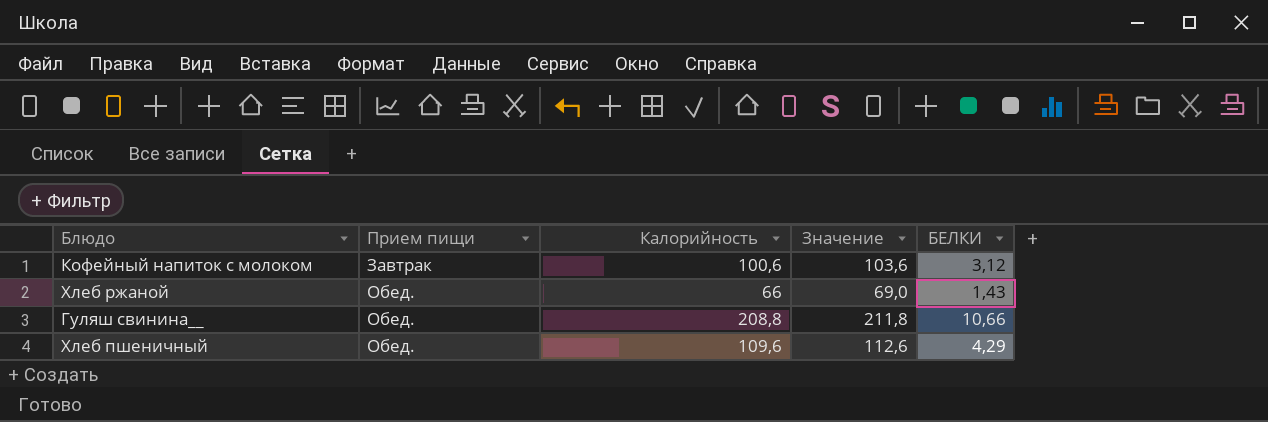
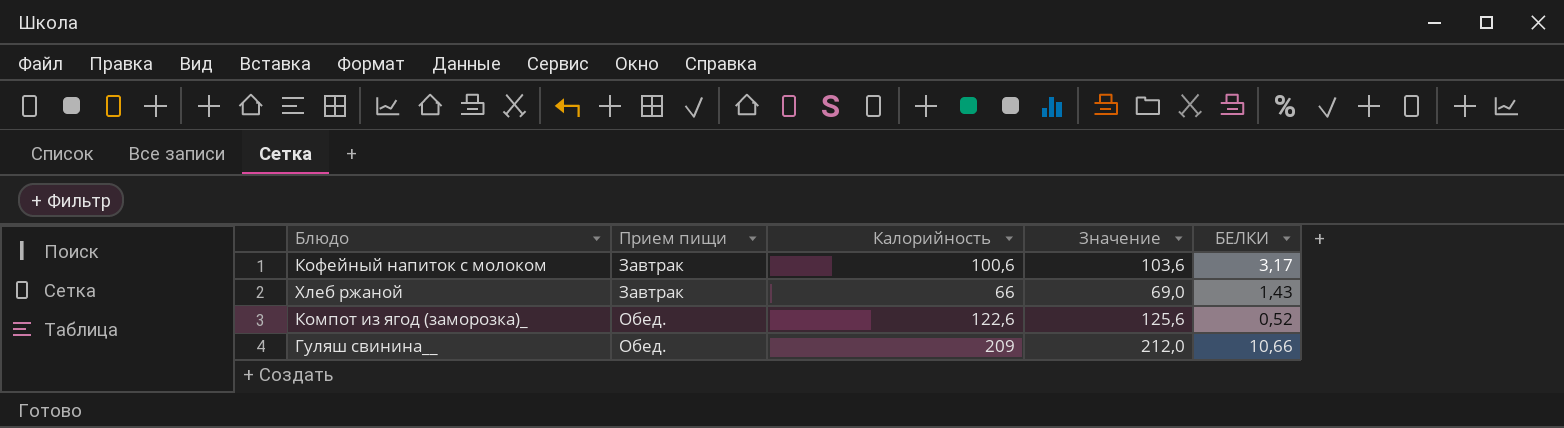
row Хлеб пшеничный: Обед. | 109,6 | 112,6 | 4,29 -> none
Кофейный напиток с молоком | БЕЛКИ: 3,12 -> 3,17
Хлеб ржаной | Прием пищи: Обед. -> Завтрак
row Компот из ягод (заморозка)_: none -> Обед. | 122,6 | 125,6 | 0,52
Гуляш свинина__ | Калорийность: 208,8 -> 209
Гуляш свинина__ | Значение: 211,8 -> 212,0

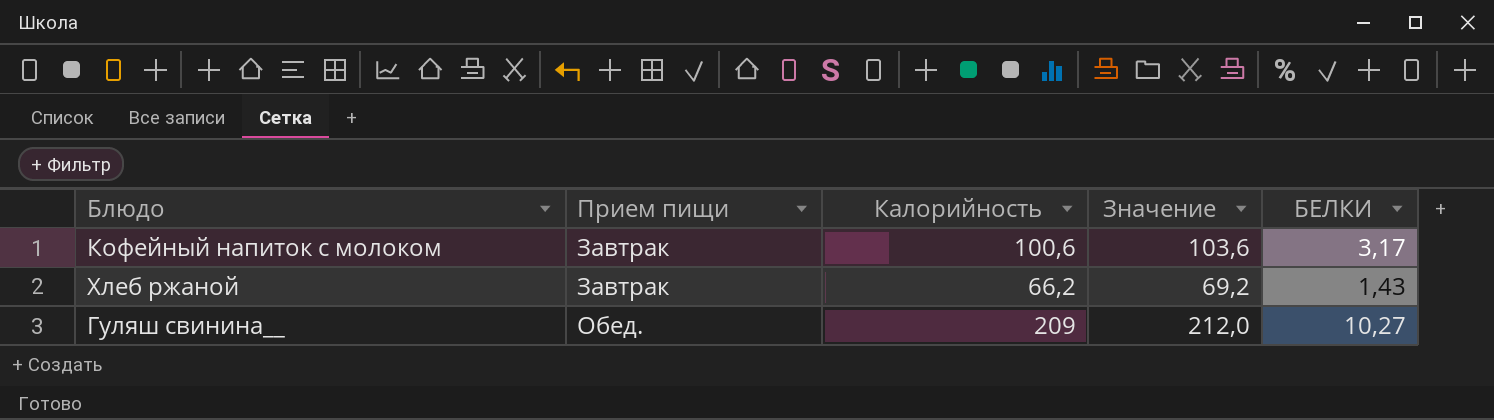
row Компот из ягод (заморозка)_: Обед. | 122,6 | 125,6 | 0,52 -> none
Хлеб ржаной | Калорийность: 66 -> 66,2
Хлеб ржаной | Значение: 69,0 -> 69,2
Гуляш свинина__ | БЕЛКИ: 10,66 -> 10,27

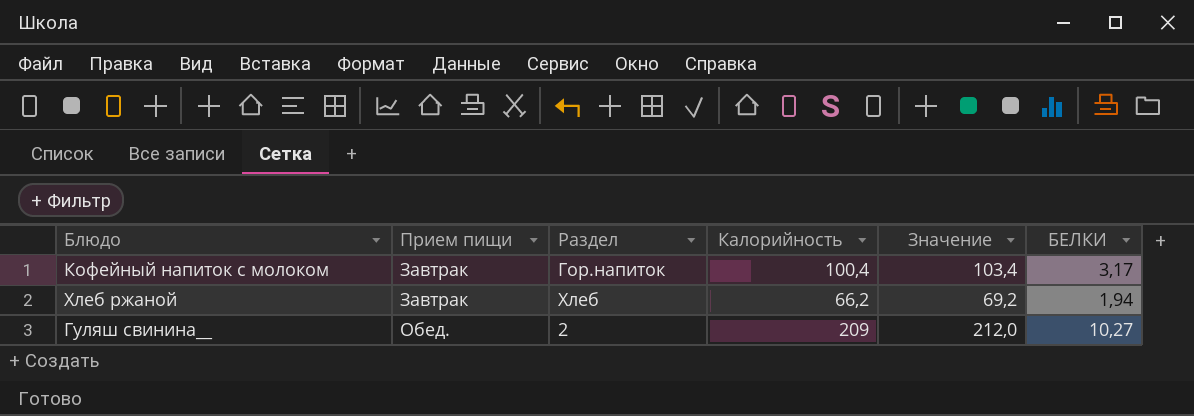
column Раздел | position: none -> 3
Кофейный напиток с молоком | Калорийность: 100,6 -> 100,4
Кофейный напиток с молоком | Значение: 103,6 -> 103,4
Хлеб ржаной | БЕЛКИ: 1,43 -> 1,94

